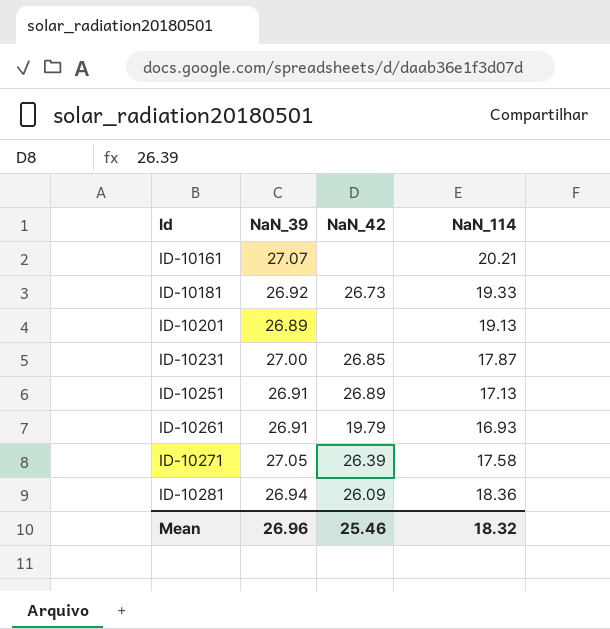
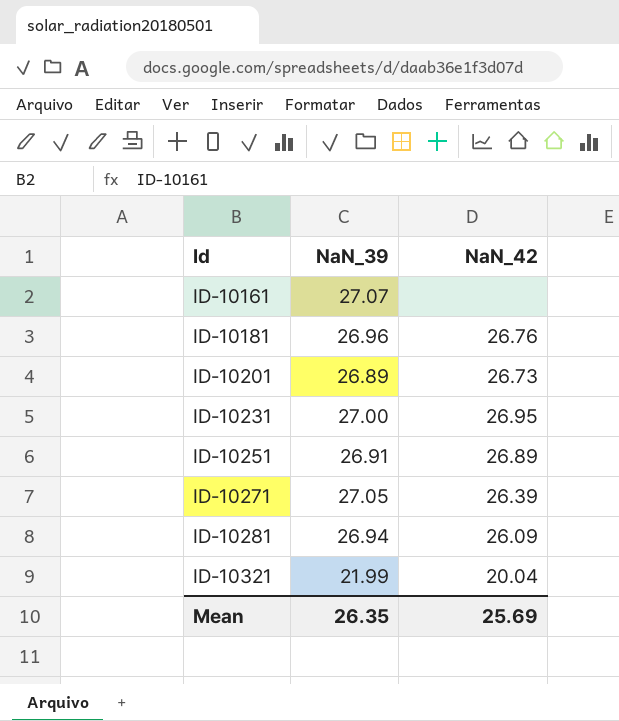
column NaN_114 | position: 4 -> none
row ID-10261: 26.91 | 19.79 | 16.93 -> none
ID-10181 | NaN_39: 26.92 -> 26.96
ID-10181 | NaN_42: 26.73 -> 26.76
ID-10201 | NaN_42: none -> 26.73
ID-10231 | NaN_42: 26.85 -> 26.95
row ID-10321: none -> 21.99 | 20.04
Mean | NaN_39: 26.96 -> 26.35
Mean | NaN_42: 25.46 -> 25.69

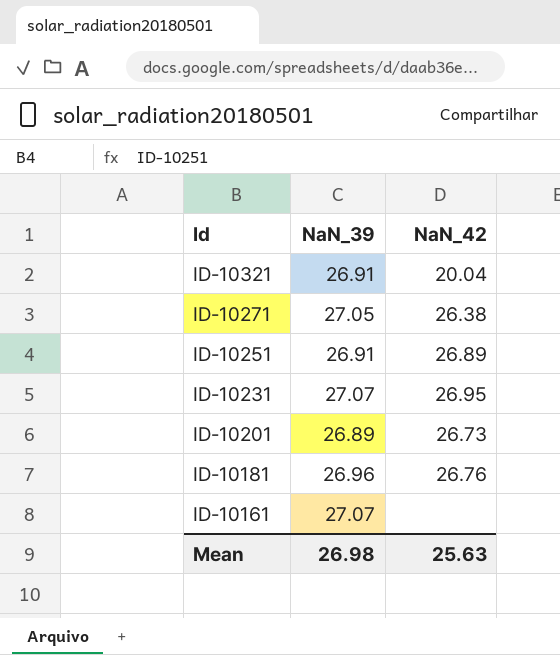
row order: Id ascending -> Id descending
row ID-10281: 26.94 | 26.09 -> none
ID-10321 | NaN_39: 21.99 -> 26.91
ID-10271 | NaN_42: 26.39 -> 26.38
ID-10231 | NaN_39: 27.00 -> 27.07
Mean | NaN_39: 26.35 -> 26.98
Mean | NaN_42: 25.69 -> 25.63

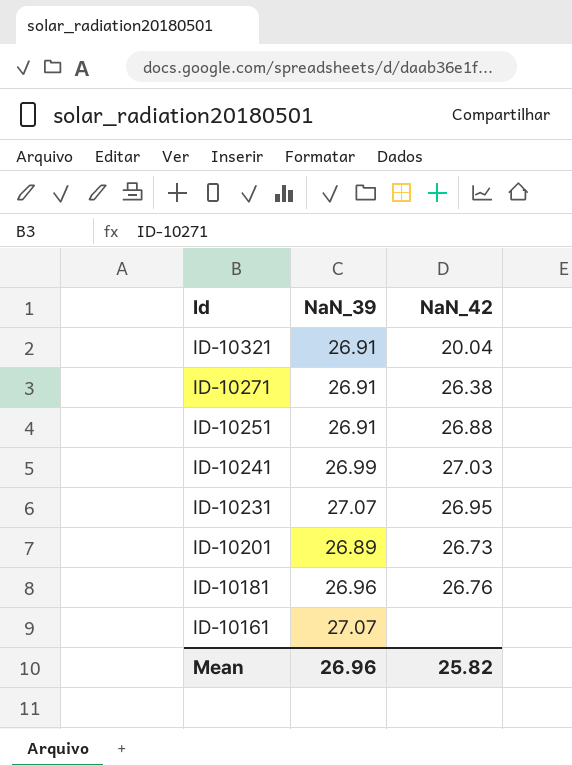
ID-10271 | NaN_39: 27.05 -> 26.91
ID-10251 | NaN_42: 26.89 -> 26.88
row ID-10241: none -> 26.99 | 27.03
Mean | NaN_39: 26.98 -> 26.96
Mean | NaN_42: 25.63 -> 25.82

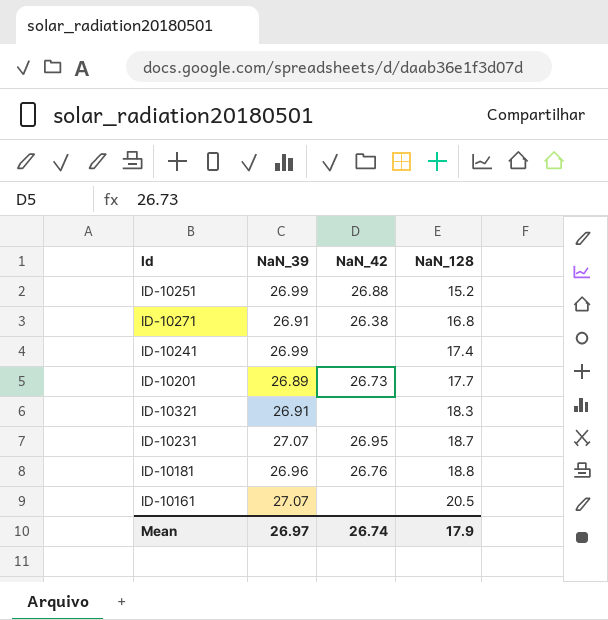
row order: Id descending -> NaN_128 ascending
column NaN_128 | position: none -> 4
ID-10251 | NaN_39: 26.91 -> 26.99
ID-10241 | NaN_42: 27.03 -> none
ID-10321 | NaN_42: 20.04 -> none
Mean | NaN_39: 26.96 -> 26.97
Mean | NaN_42: 25.82 -> 26.74

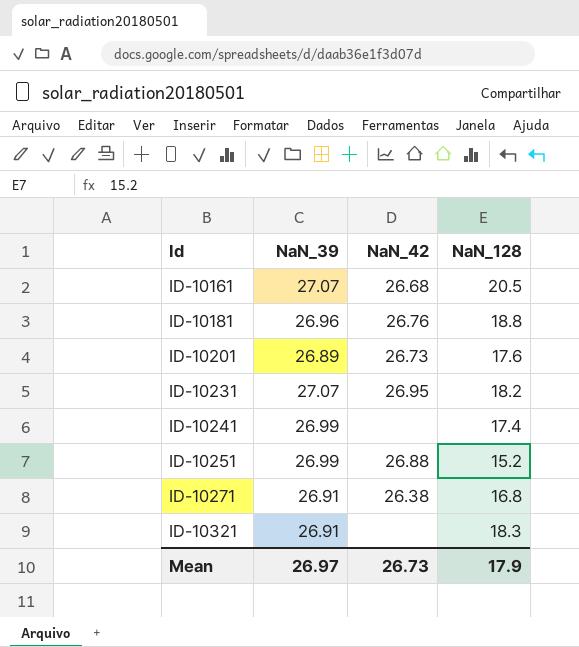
row order: NaN_128 ascending -> Id ascending
ID-10161 | NaN_42: none -> 26.68
ID-10201 | NaN_128: 17.7 -> 17.6
ID-10231 | NaN_128: 18.7 -> 18.2
Mean | NaN_42: 26.74 -> 26.73

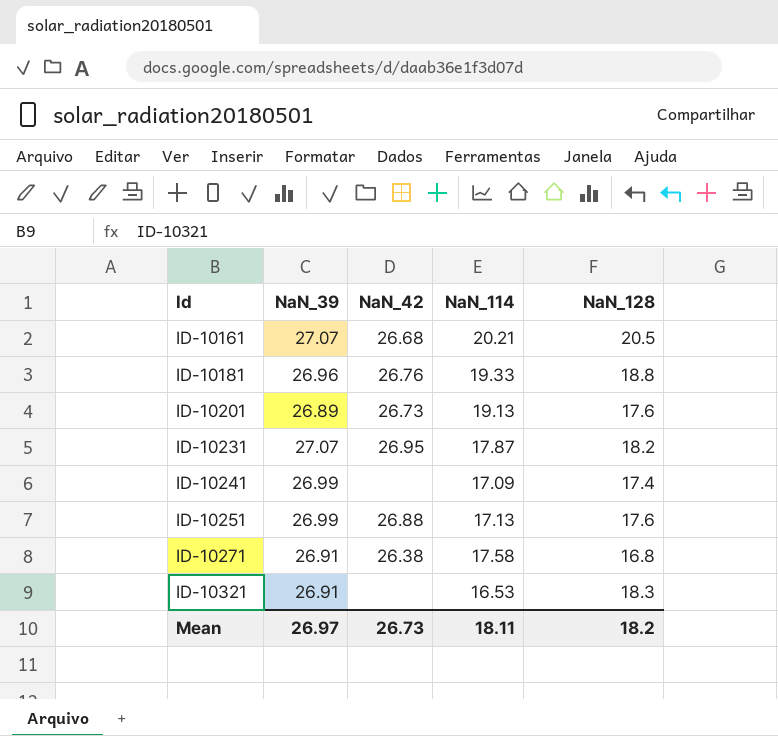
column NaN_114 | position: none -> 4
ID-10251 | NaN_128: 15.2 -> 17.6
Mean | NaN_128: 17.9 -> 18.2

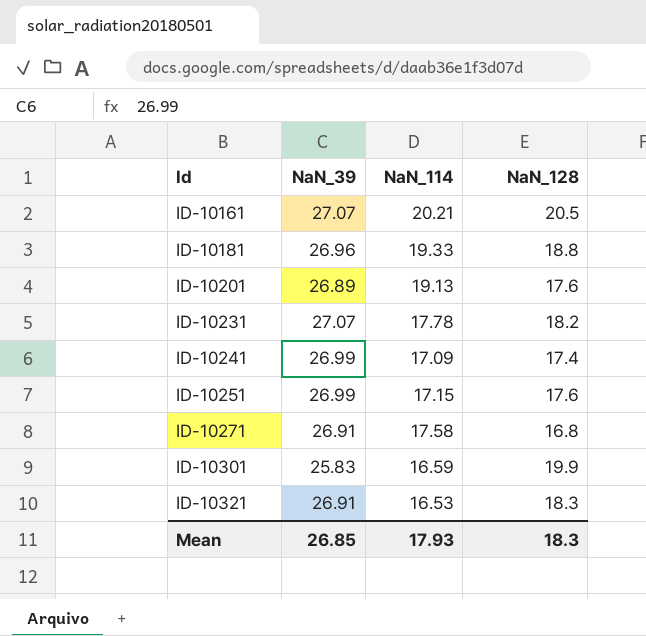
column NaN_42 | position: 3 -> none
ID-10231 | NaN_114: 17.87 -> 17.78
ID-10251 | NaN_114: 17.13 -> 17.15
row ID-10301: none -> 25.83 | 16.59 | 19.9
Mean | NaN_39: 26.97 -> 26.85
Mean | NaN_114: 18.11 -> 17.93
Mean | NaN_128: 18.2 -> 18.3

